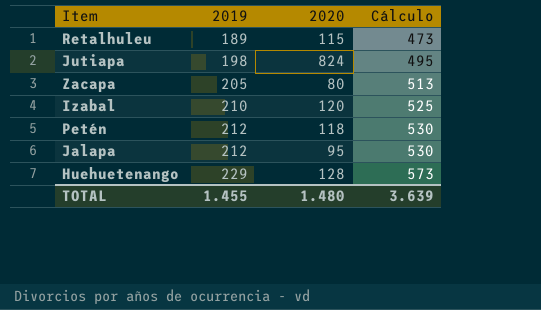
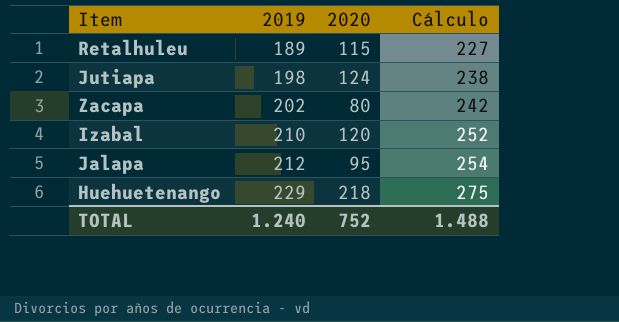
column Cálculo | formula: [2019] * 2,5 -> [2019] * 1,2
row Petén: 212 | 118 | 530 -> none
Jutiapa | 2020: 824 -> 124
Zacapa | 2019: 205 -> 202
Huehuetenango | 2020: 128 -> 218
TOTAL | 2019: 1.455 -> 1.240
TOTAL | 2020: 1.480 -> 752
TOTAL | Cálculo: 3.639 -> 1.488

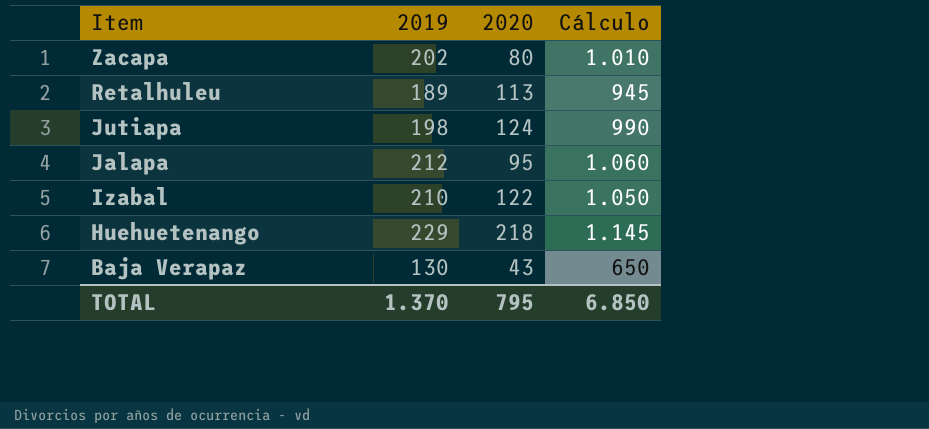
row order: 2019 ascending -> Item descending
column Cálculo | formula: [2019] * 1,2 -> [2019] * 5
Retalhuleu | 2020: 115 -> 113
Izabal | 2020: 120 -> 122
row Baja Verapaz: none -> 130 | 43 | 650
TOTAL | 2019: 1.240 -> 1.370
TOTAL | 2020: 752 -> 795
TOTAL | Cálculo: 1.488 -> 6.850

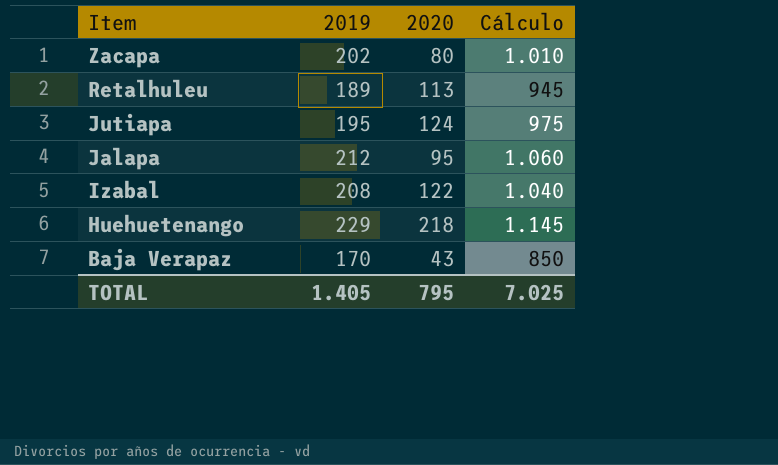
Jutiapa | 2019: 198 -> 195
Jutiapa | Cálculo: 990 -> 975
Izabal | 2019: 210 -> 208
Izabal | Cálculo: 1.050 -> 1.040
Baja Verapaz | 2019: 130 -> 170
Baja Verapaz | Cálculo: 650 -> 850
TOTAL | 2019: 1.370 -> 1.405
TOTAL | Cálculo: 6.850 -> 7.025

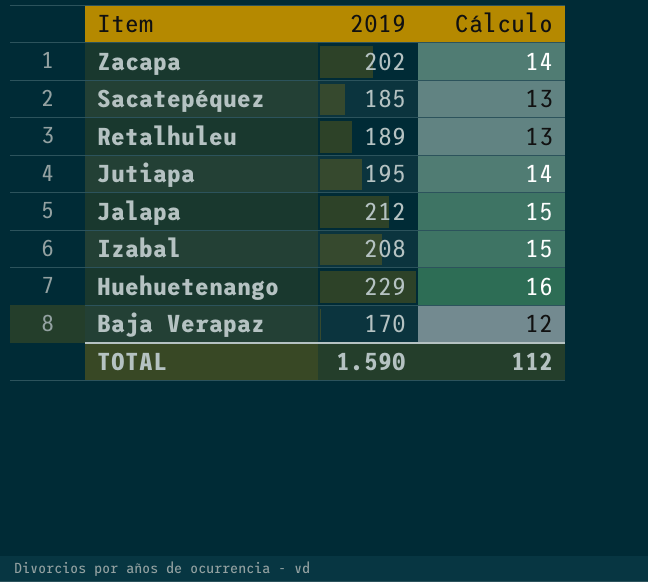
column 2020 | position: 3 -> none
column Cálculo | formula: [2019] * 5 -> [2019] * 0,07
row Sacatepéquez: none -> 185 | 13
TOTAL | 2019: 1.405 -> 1.590
TOTAL | Cálculo: 7.025 -> 112

